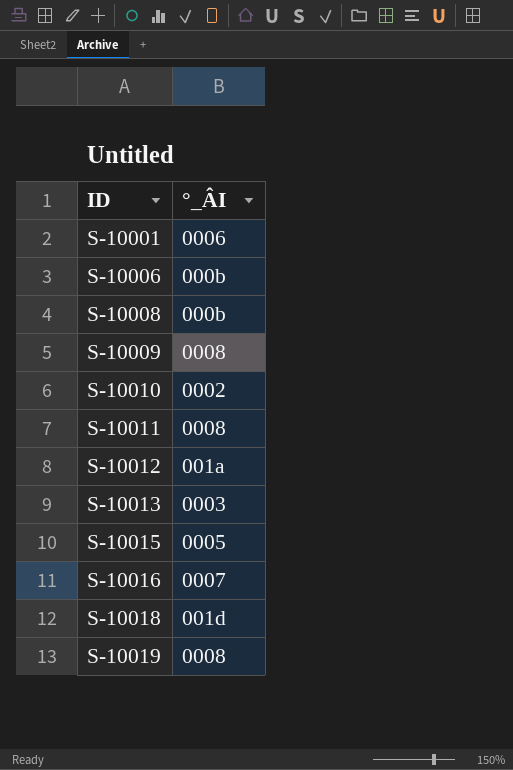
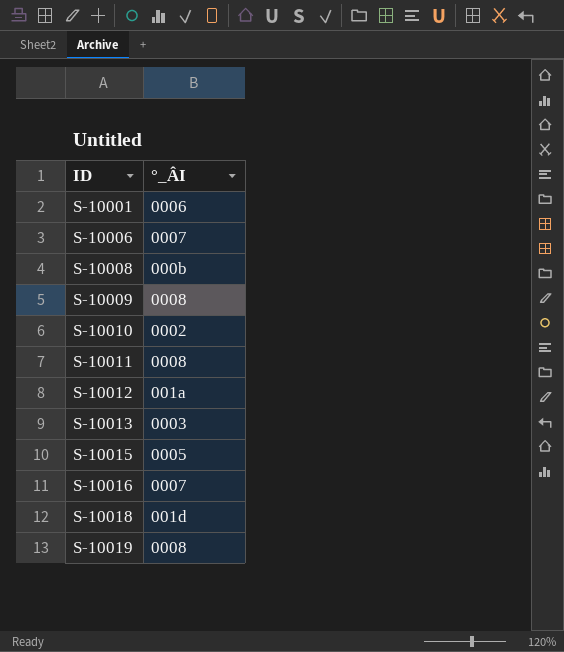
S-10006 | °_ÂI: 000b -> 0007

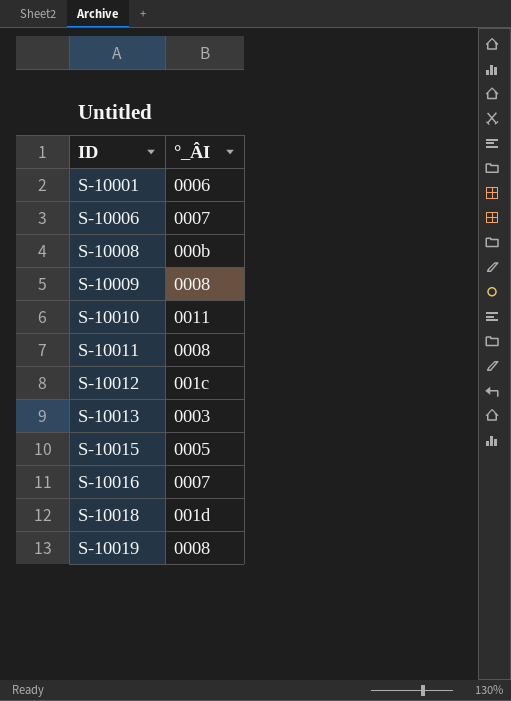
S-10010 | °_ÂI: 0002 -> 0011
S-10012 | °_ÂI: 001a -> 001c

